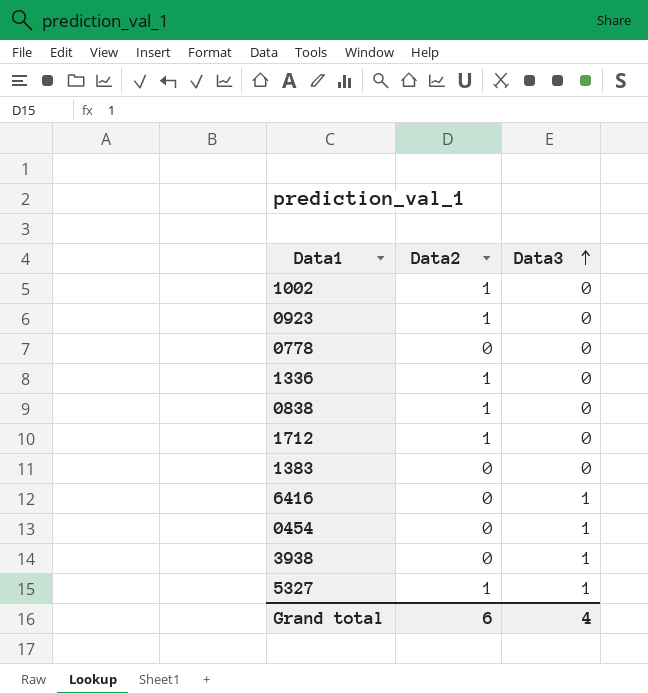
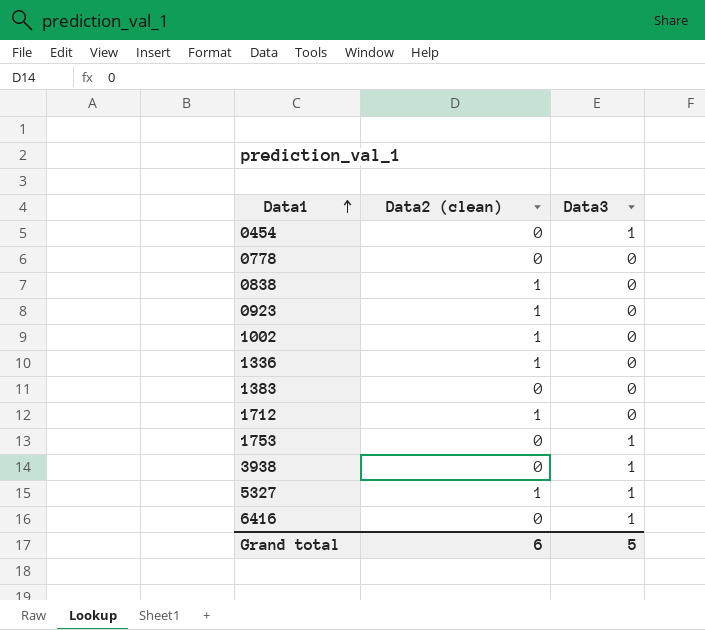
row order: Data3 ascending -> Data1 ascending
column name: Data2 -> Data2 (clean)
row 1753: none -> 0 | 1
Grand total | Data3: 4 -> 5

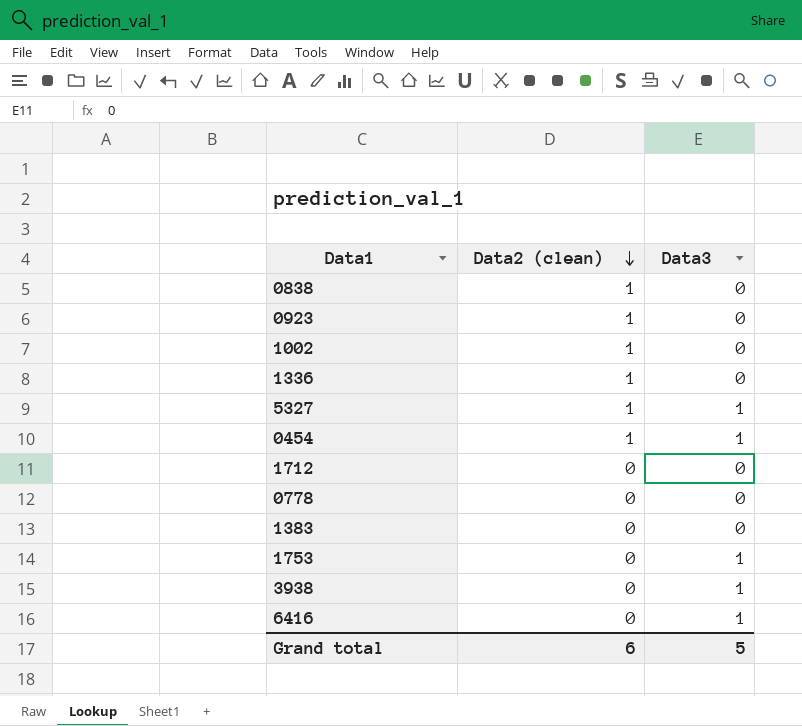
row order: Data1 ascending -> Data2 (clean) descending
0454 | Data2 (clean): 0 -> 1
1712 | Data2 (clean): 1 -> 0

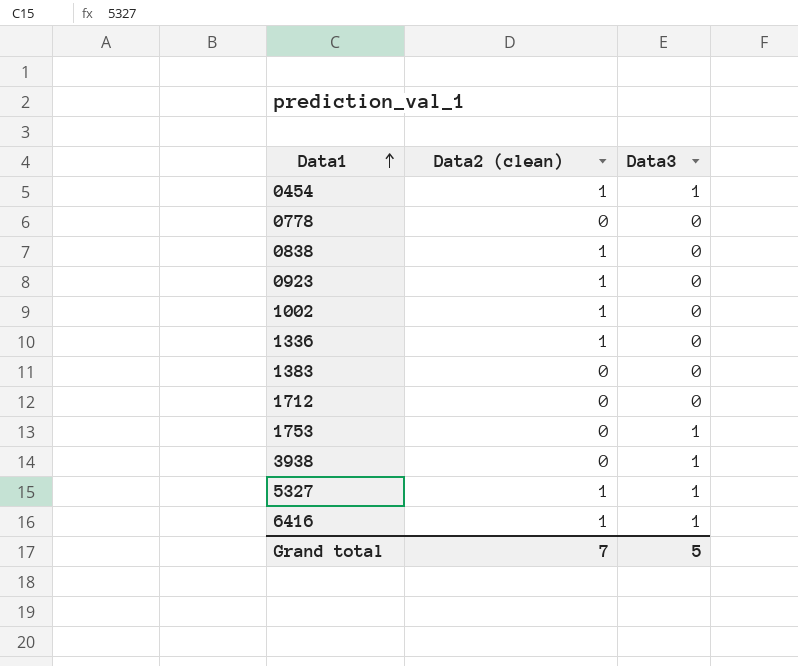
row order: Data2 (clean) descending -> Data1 ascending
6416 | Data2 (clean): 0 -> 1
Grand total | Data2 (clean): 6 -> 7

